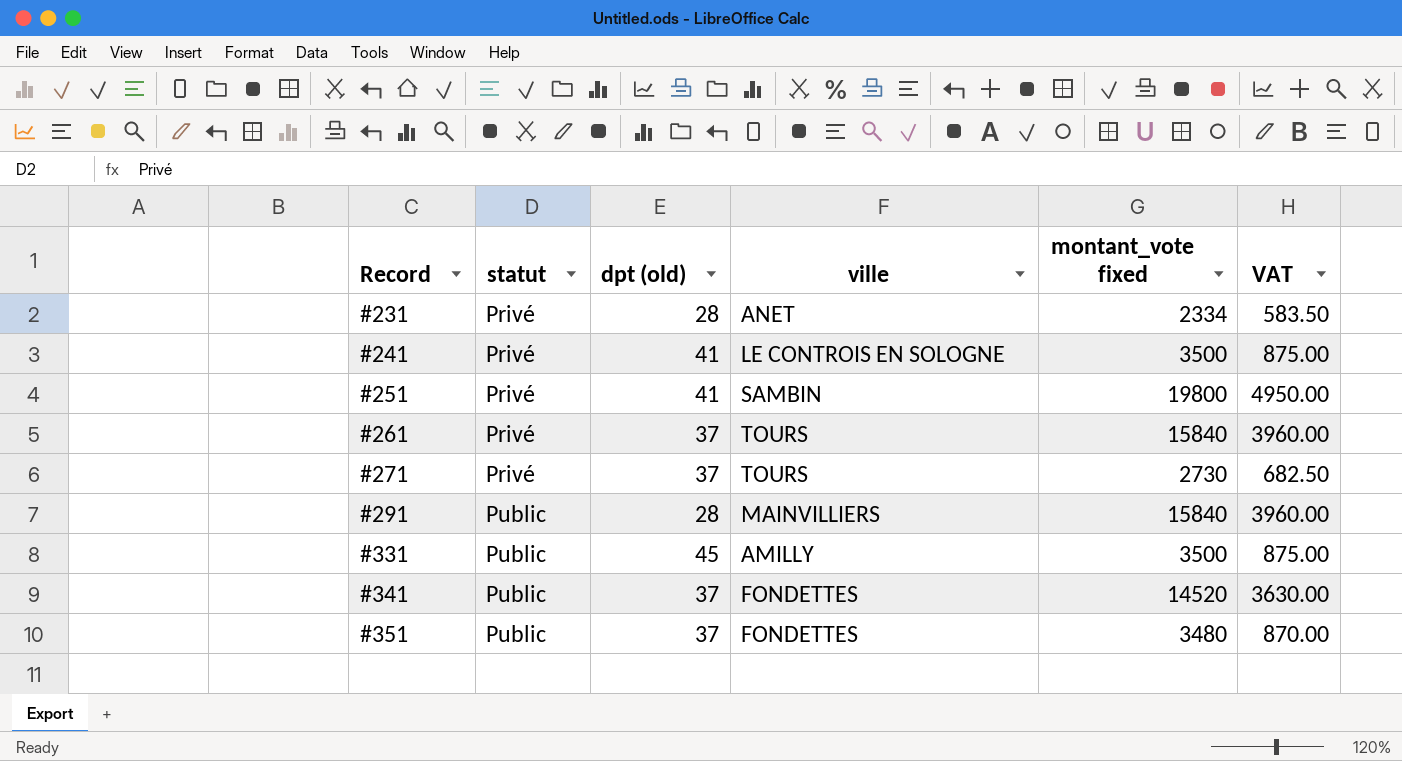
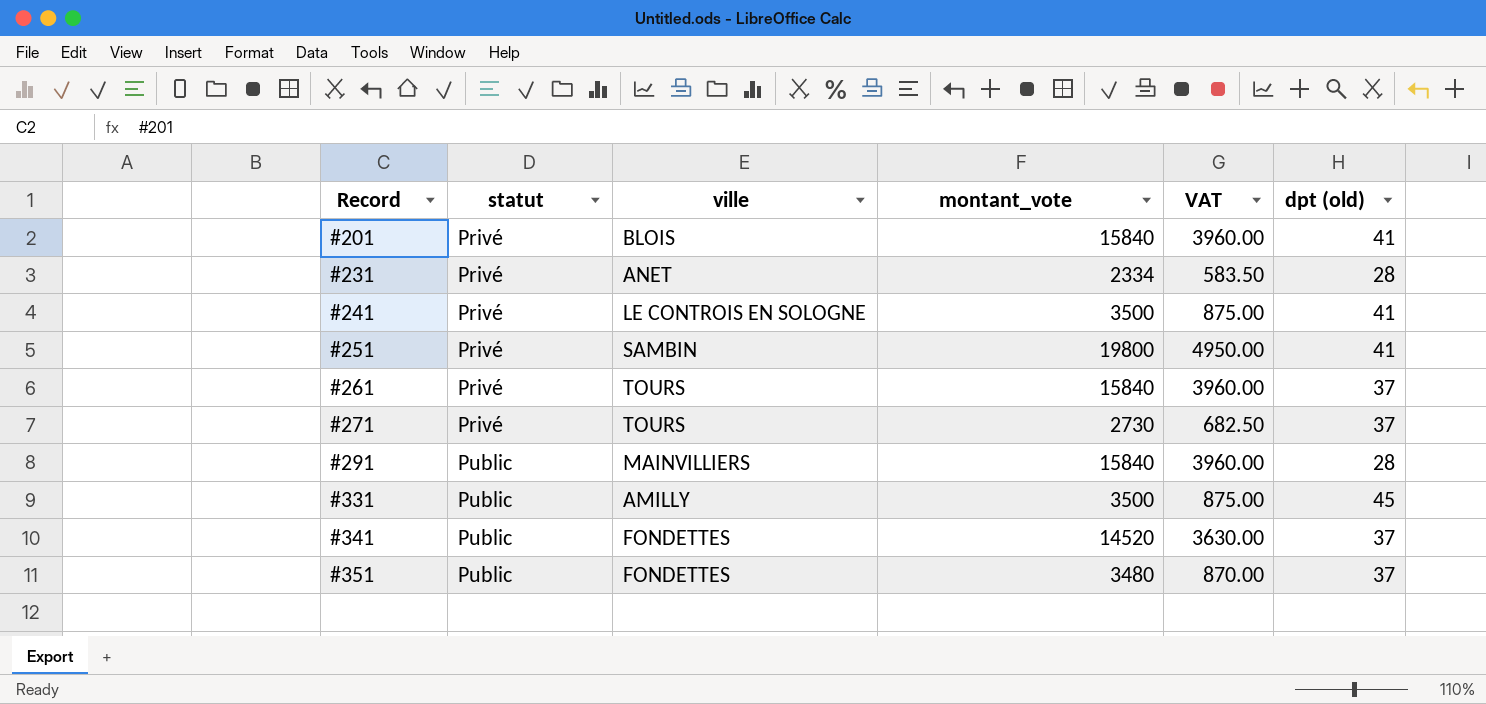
column name: montant_vote fixed -> montant_vote
column dpt (old) | position: 3 -> 6
row #201: none -> Privé | BLOIS | 15840 | 3960.00 | 41

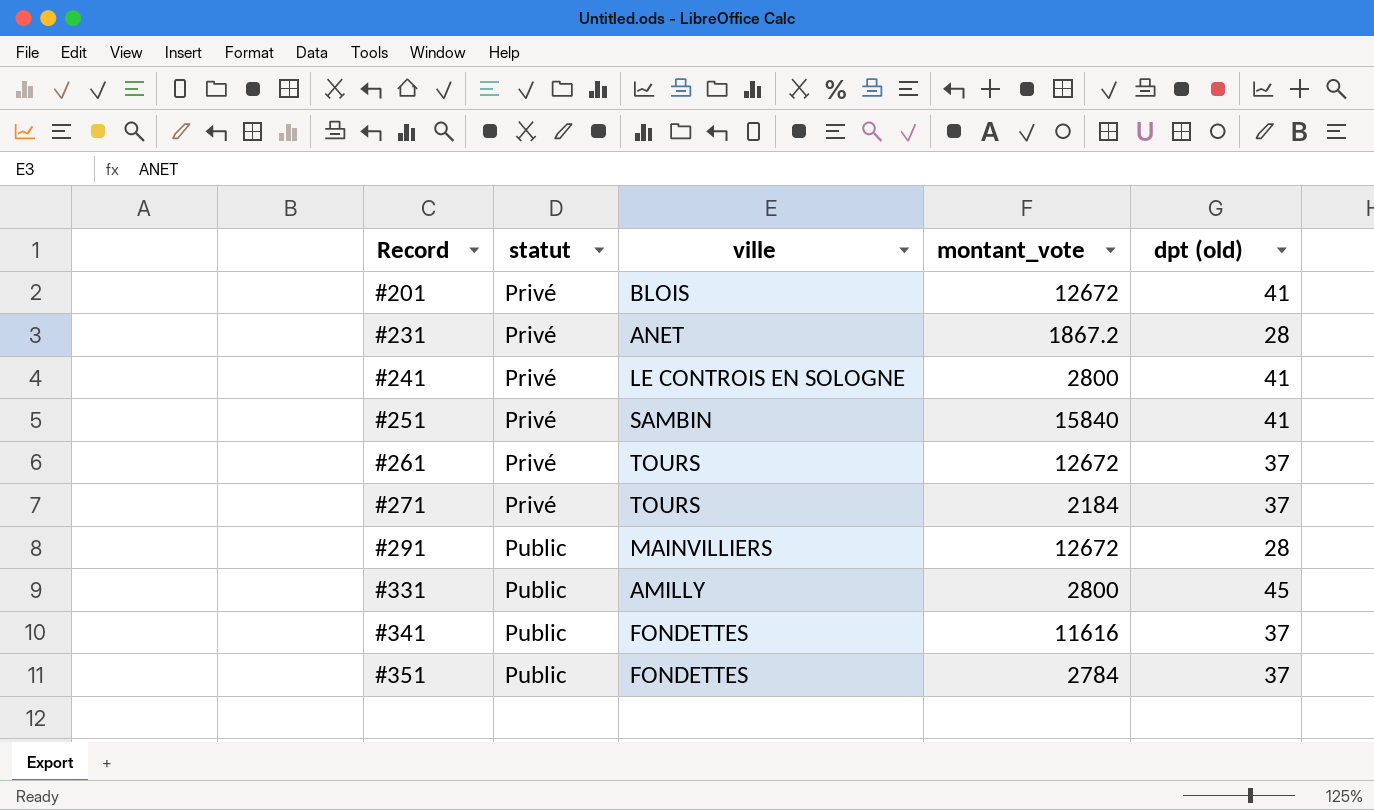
column VAT | formula: [montant_vote] * 0.25 -> none
#201 | montant_vote: 15840 -> 12672
#231 | montant_vote: 2334 -> 1867.2
#241 | montant_vote: 3500 -> 2800
#251 | montant_vote: 19800 -> 15840
#261 | montant_vote: 15840 -> 12672
#271 | montant_vote: 2730 -> 2184
#291 | montant_vote: 15840 -> 12672
#331 | montant_vote: 3500 -> 2800
#341 | montant_vote: 14520 -> 11616
#351 | montant_vote: 3480 -> 2784

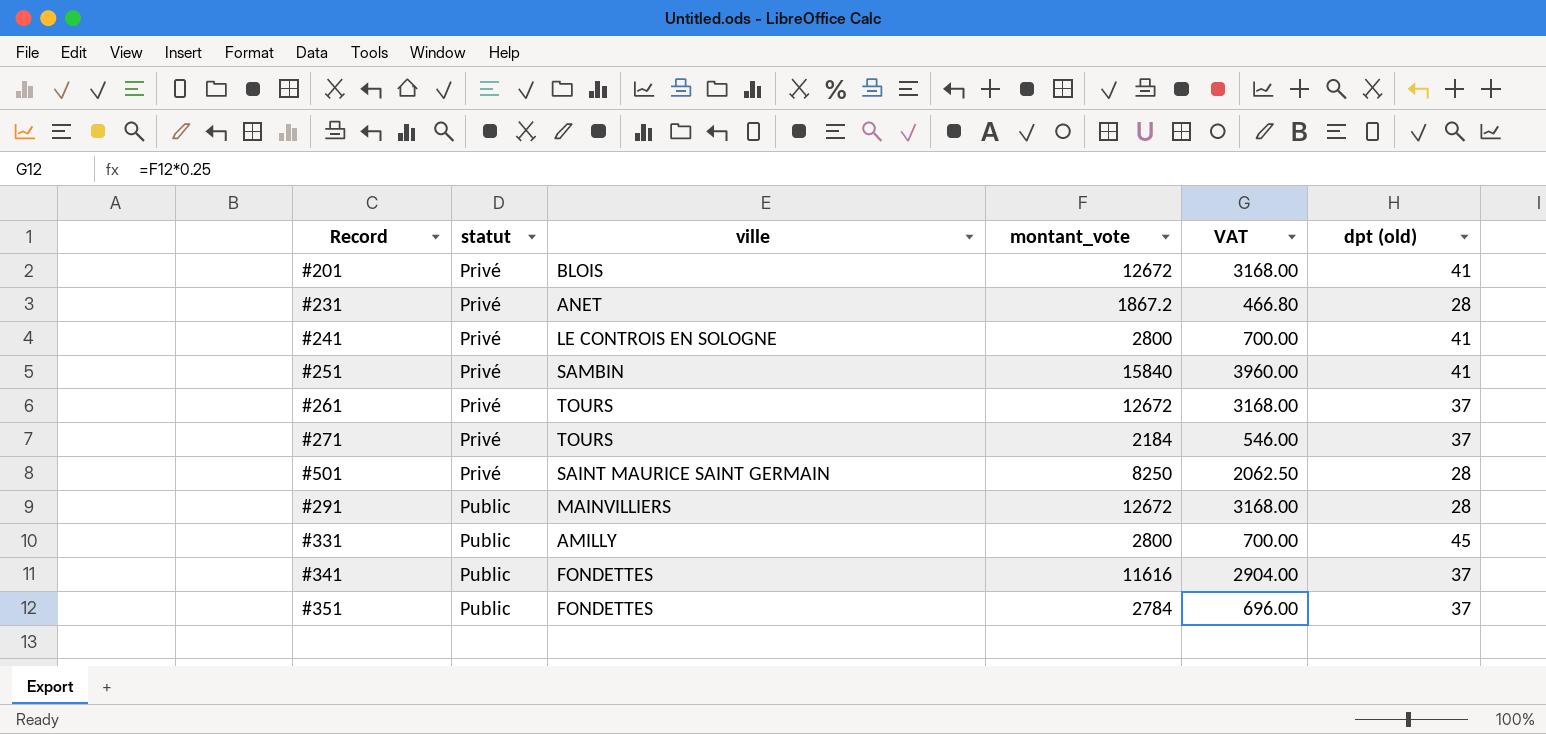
column VAT | formula: none -> [montant_vote] * 0.25
row #501: none -> Privé | SAINT MAURICE SAINT GERMAIN | 8250 | 2062.50 | 28

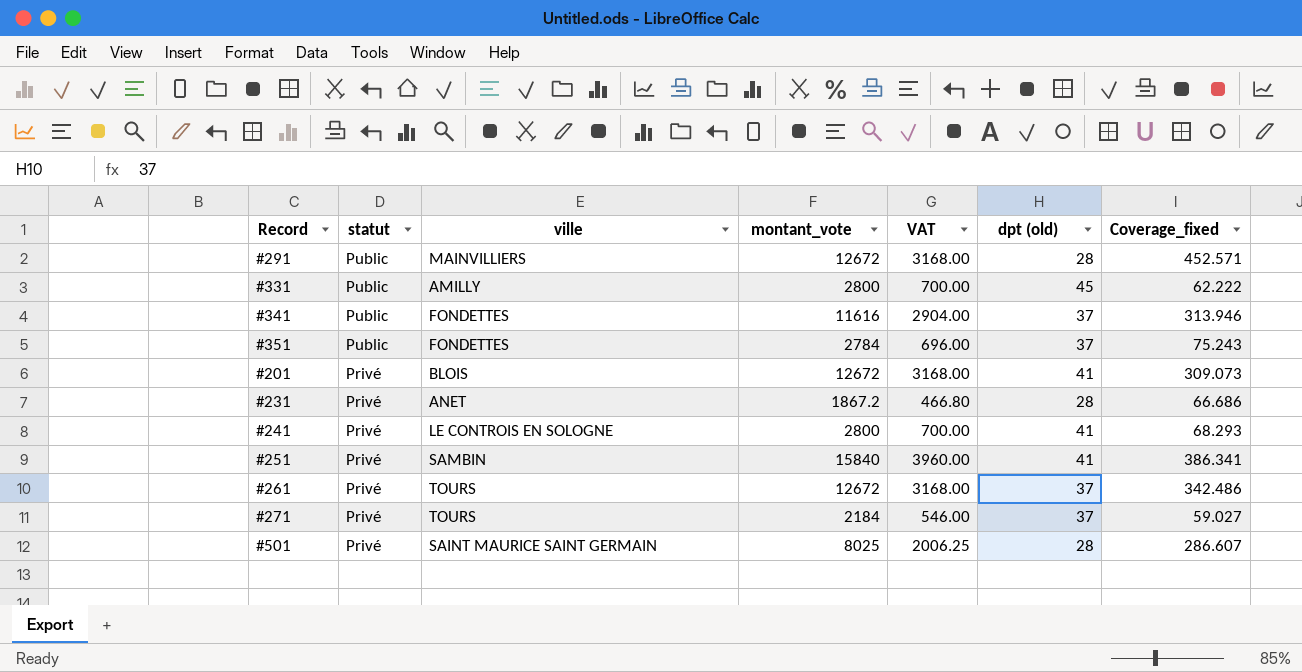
row order: statut ascending -> statut descending
column Coverage_fixed | formula: none -> [montant_vote] / [dpt (old)]
#501 | montant_vote: 8250 -> 8025
#501 | VAT: 2062.50 -> 2006.25

